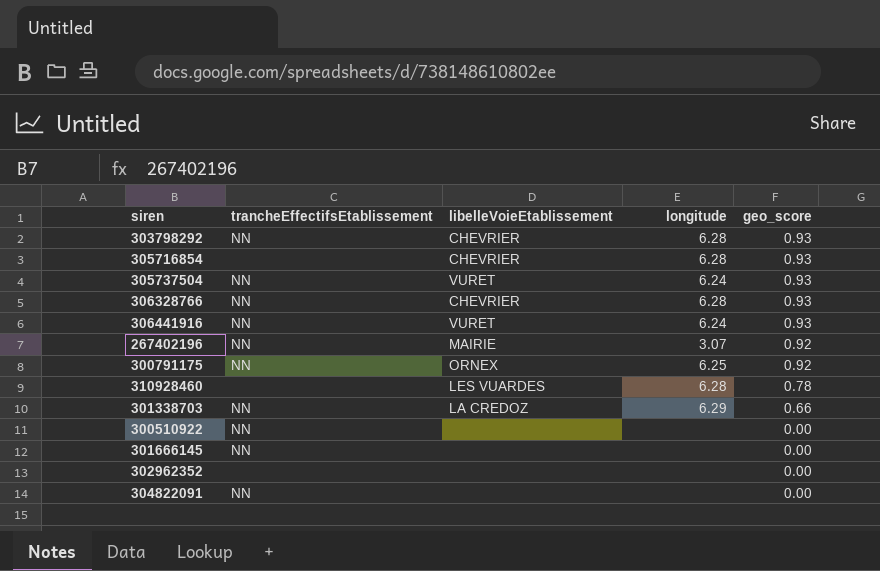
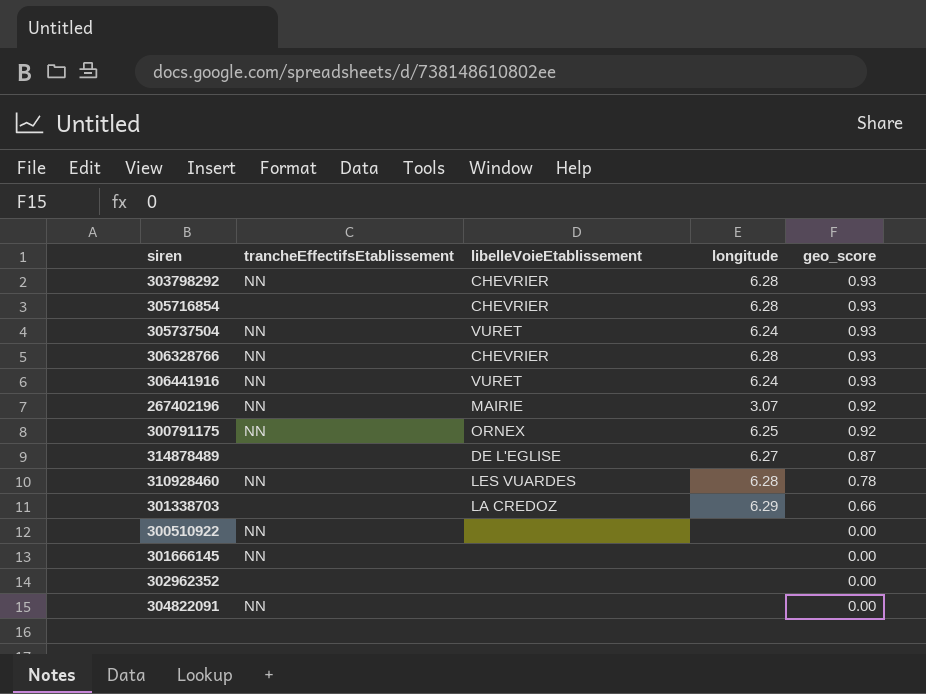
row 314878489: none -> none | DE L'EGLISE | 6.27 | 0.87
310928460 | trancheEffectifsEtablissement: none -> NN
301338703 | trancheEffectifsEtablissement: NN -> none

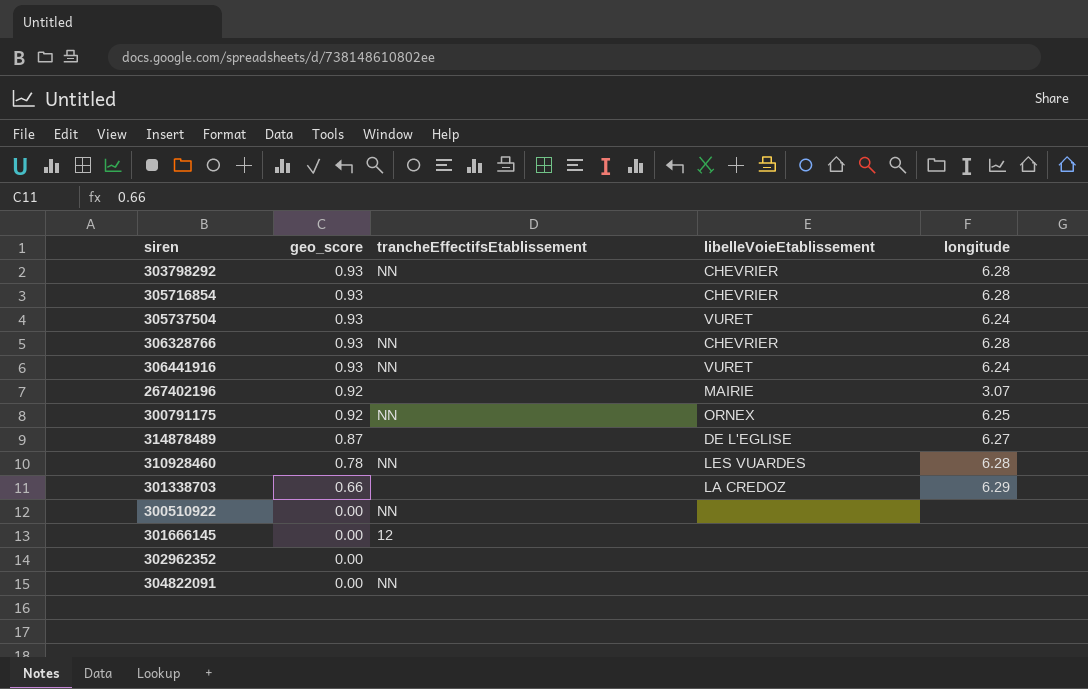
column geo_score | position: 5 -> 2
305737504 | trancheEffectifsEtablissement: NN -> none
267402196 | trancheEffectifsEtablissement: NN -> none
301666145 | trancheEffectifsEtablissement: NN -> 12

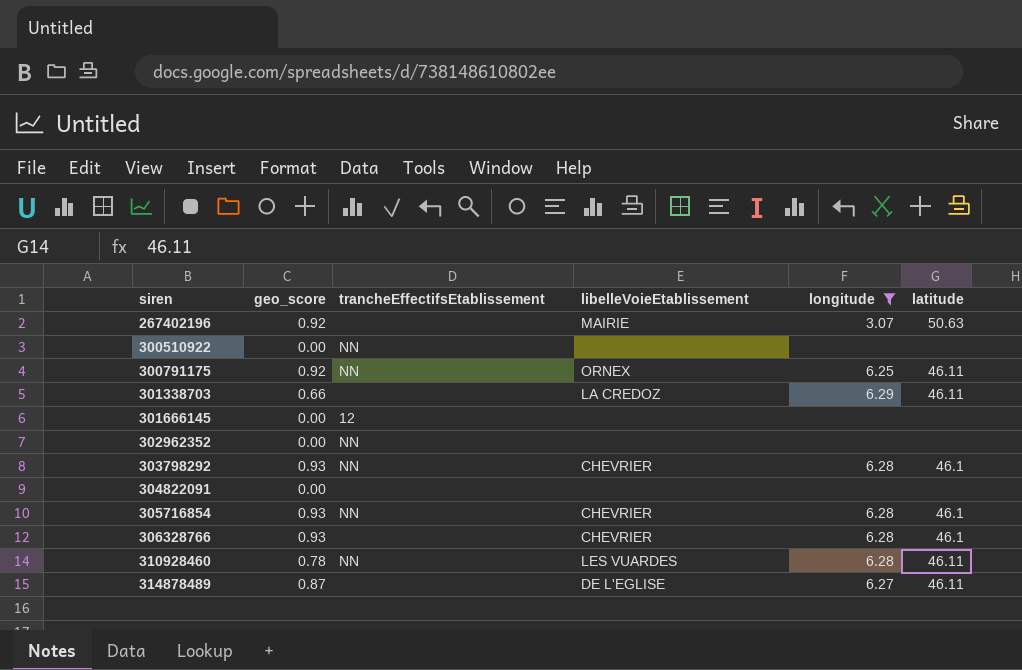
filter: none -> longitude != 6.24
row order: geo_score descending -> siren ascending
column latitude | position: none -> 6
302962352 | trancheEffectifsEtablissement: none -> NN
304822091 | trancheEffectifsEtablissement: NN -> none
305716854 | trancheEffectifsEtablissement: none -> NN
306328766 | trancheEffectifsEtablissement: NN -> none

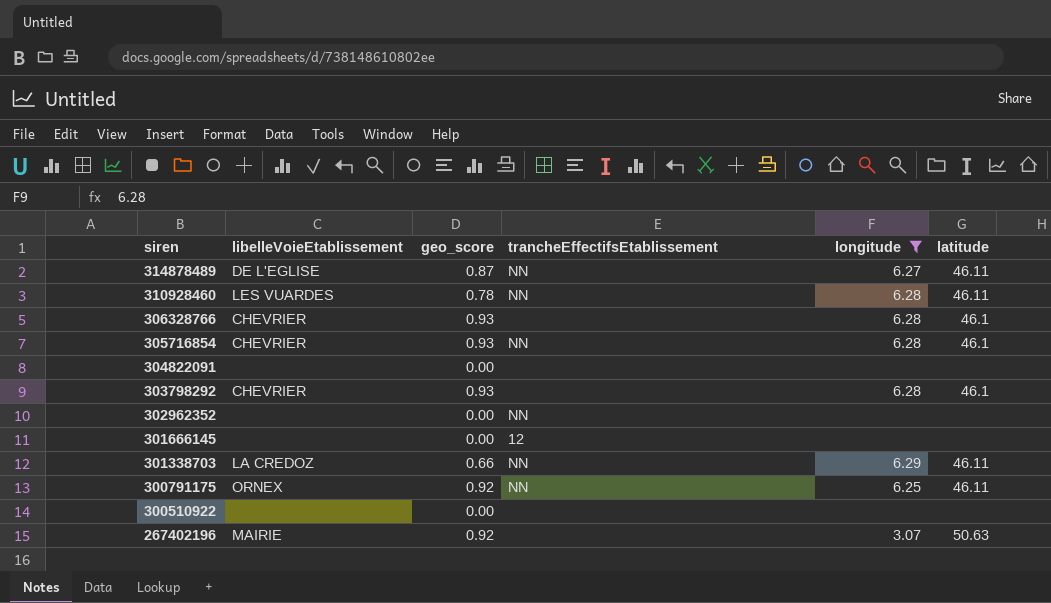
row order: siren ascending -> siren descending
column libelleVoieEtablissement | position: 4 -> 2
314878489 | trancheEffectifsEtablissement: none -> NN
303798292 | trancheEffectifsEtablissement: NN -> none
301338703 | trancheEffectifsEtablissement: none -> NN
300510922 | trancheEffectifsEtablissement: NN -> none

